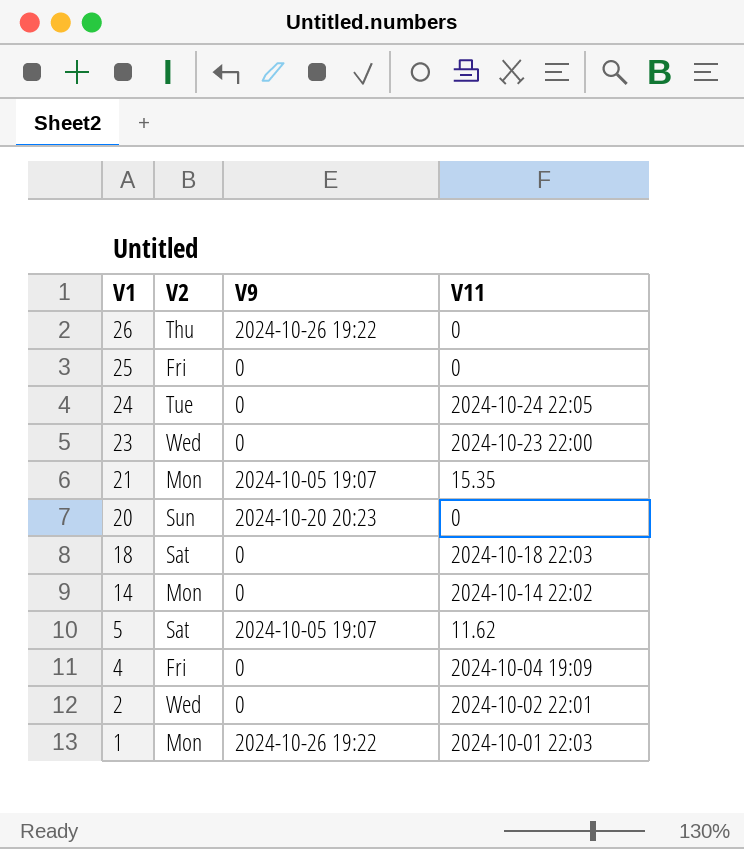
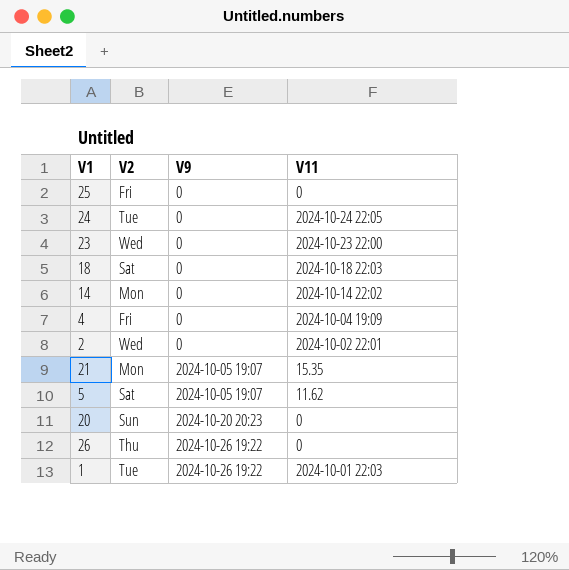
row order: V1 descending -> V9 ascending
1 | V2: Mon -> Tue

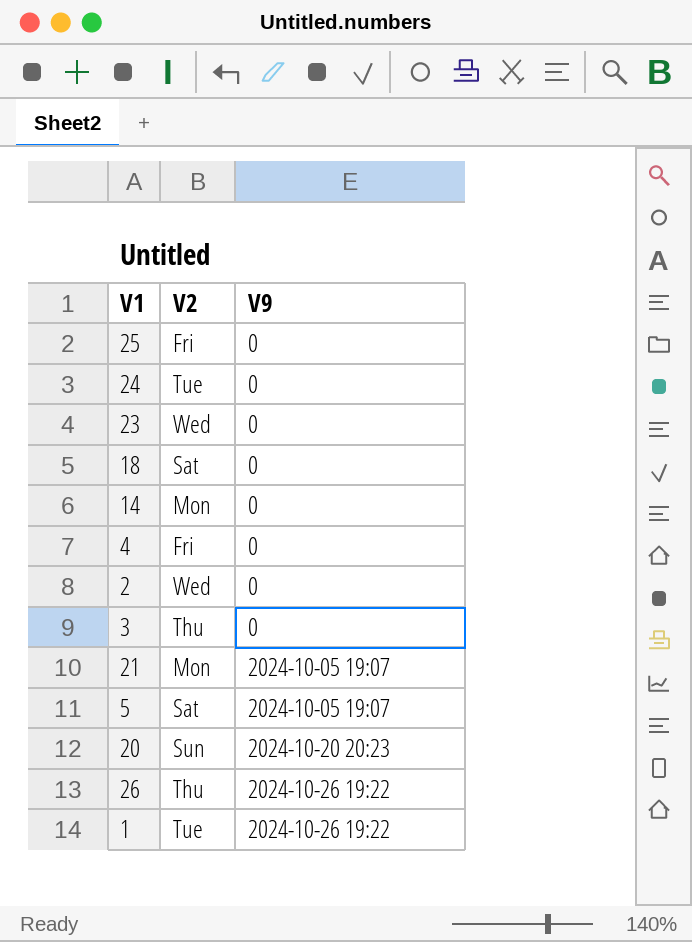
column V11 | position: 4 -> none
row 3: none -> Thu | 0

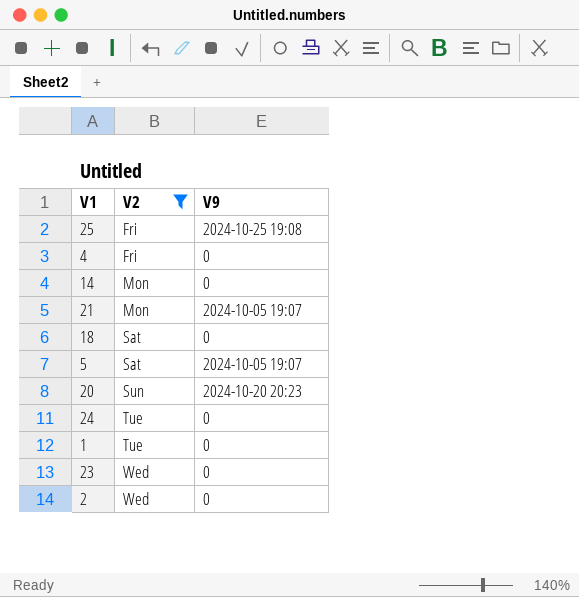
filter: none -> V2 != Thu
row order: V9 ascending -> V2 ascending
25 | V9: 0 -> 2024-10-25 19:08
1 | V9: 2024-10-26 19:22 -> 0

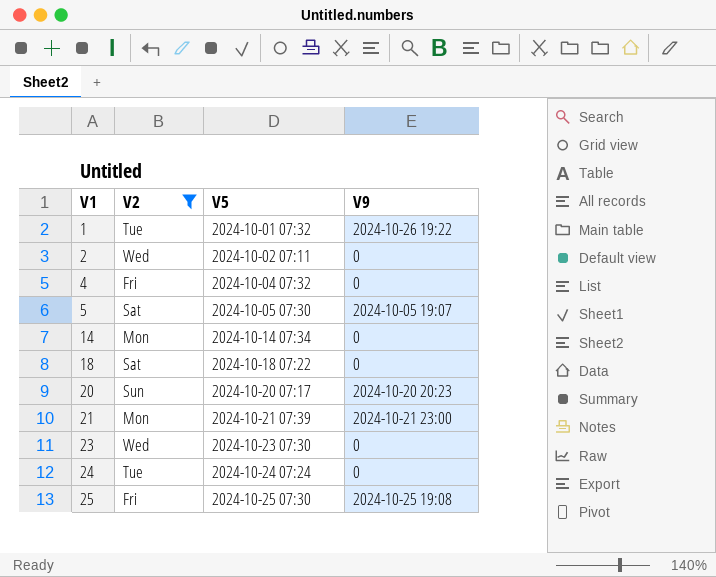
row order: V2 ascending -> V1 ascending
column V5 | position: none -> 3
1 | V9: 0 -> 2024-10-26 19:22
21 | V9: 2024-10-05 19:07 -> 2024-10-21 23:00

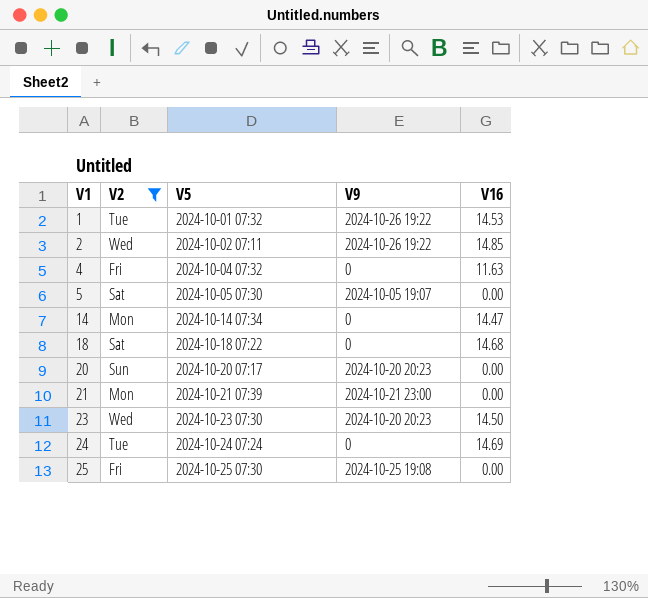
column V16 | position: none -> 5
2 | V9: 0 -> 2024-10-26 19:22
23 | V9: 0 -> 2024-10-20 20:23

